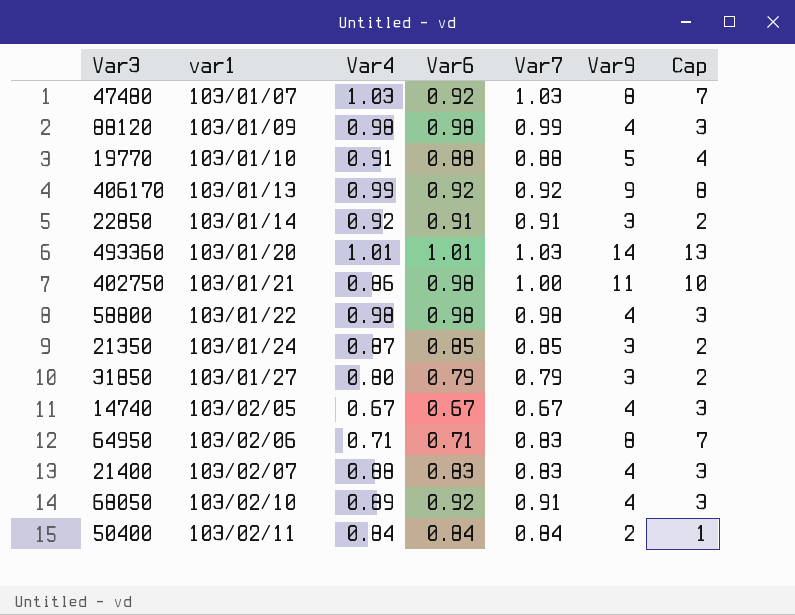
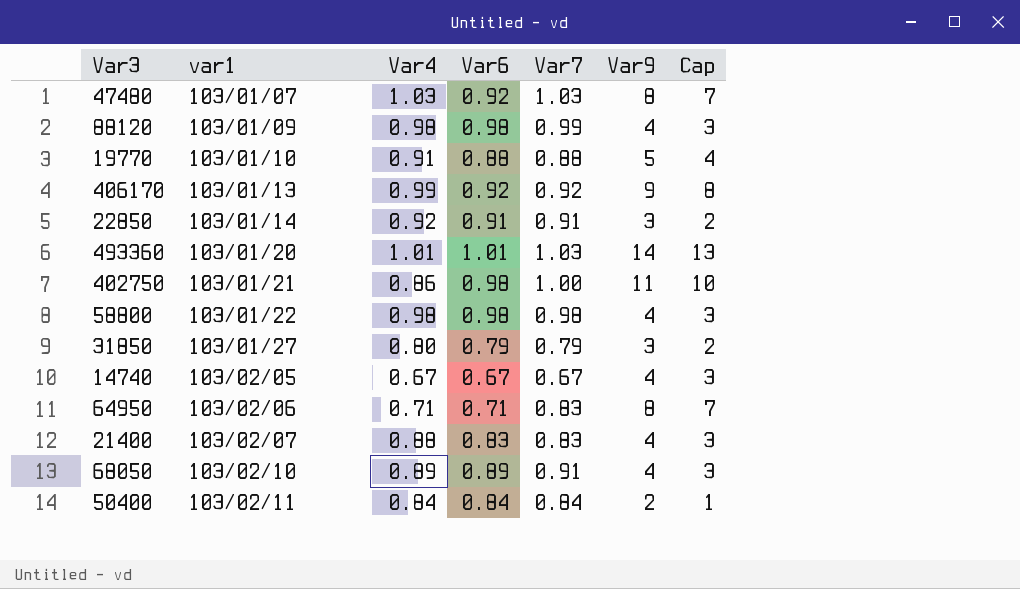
row 21350: 103/01/24 | 0.87 | 0.85 | 0.85 | 3 | 2 -> none
68050 | Var6: 0.92 -> 0.89

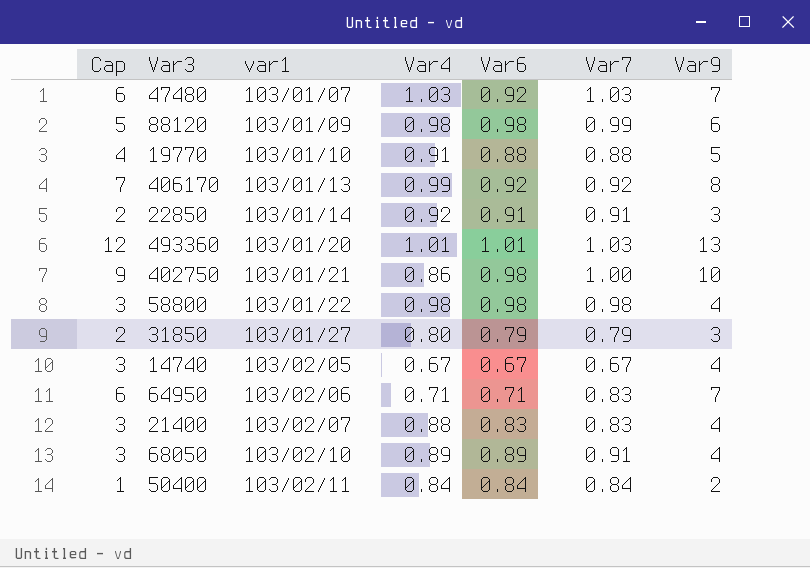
column Cap | position: 7 -> 1
47480 | Cap: 7 -> 6
47480 | Var9: 8 -> 7
88120 | Cap: 3 -> 5
88120 | Var9: 4 -> 6
406170 | Cap: 8 -> 7
406170 | Var9: 9 -> 8
493360 | Cap: 13 -> 12
493360 | Var9: 14 -> 13
402750 | Cap: 10 -> 9
402750 | Var9: 11 -> 10
64950 | Cap: 7 -> 6
64950 | Var9: 8 -> 7

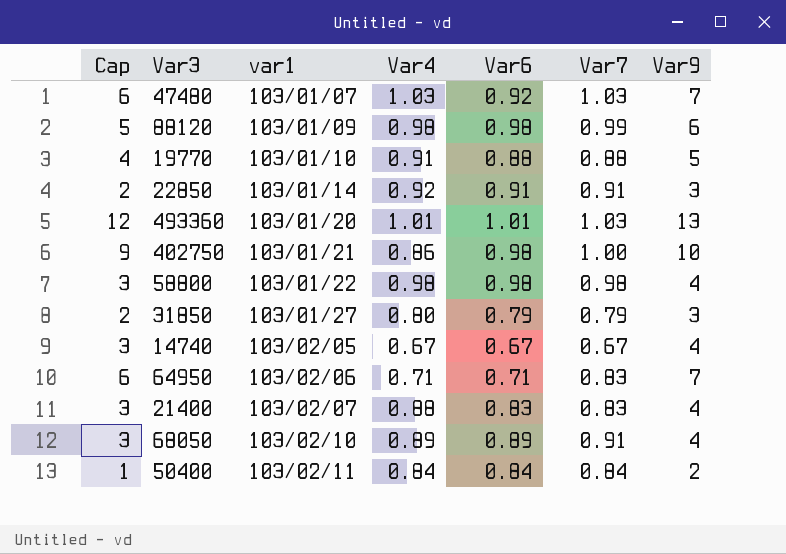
row 406170: 7 | 103/01/13 | 0.99 | 0.92 | 0.92 | 8 -> none

